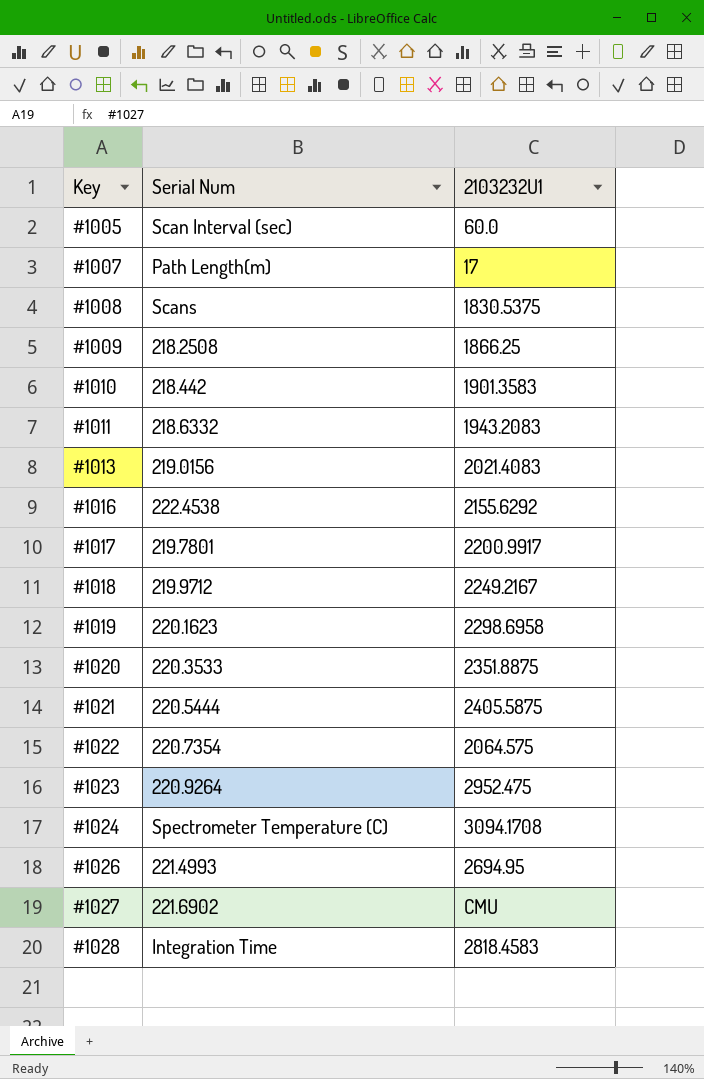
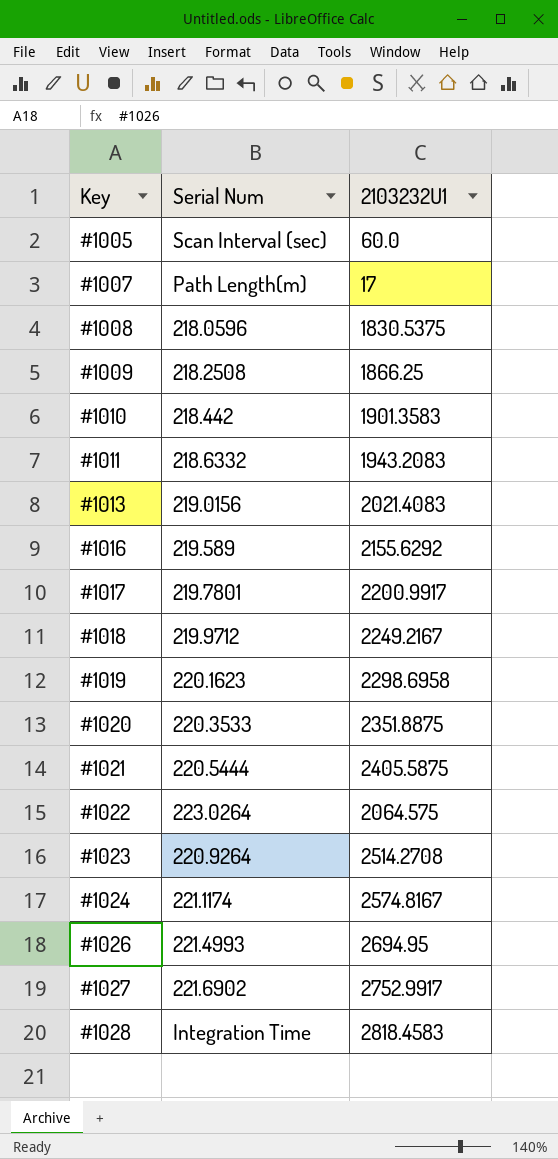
#1008 | Serial Num: Scans -> 218.0596
#1016 | Serial Num: 222.4538 -> 219.589
#1022 | Serial Num: 220.7354 -> 223.0264
#1023 | 2103232U1: 2952.475 -> 2514.2708
#1024 | Serial Num: Spectrometer Temperature (C) -> 221.1174
#1024 | 2103232U1: 3094.1708 -> 2574.8167
#1027 | 2103232U1: CMU -> 2752.9917

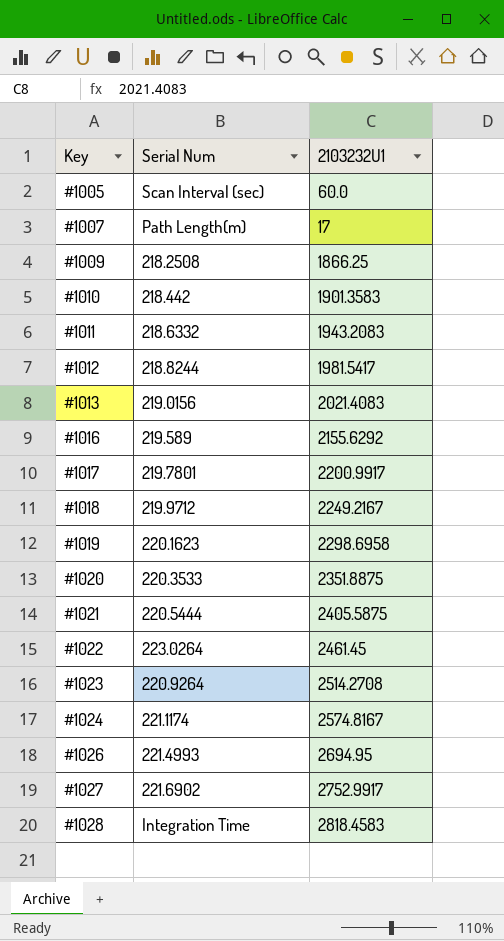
row #1008: 218.0596 | 1830.5375 -> none
row #1012: none -> 218.8244 | 1981.5417
#1022 | 2103232U1: 2064.575 -> 2461.45

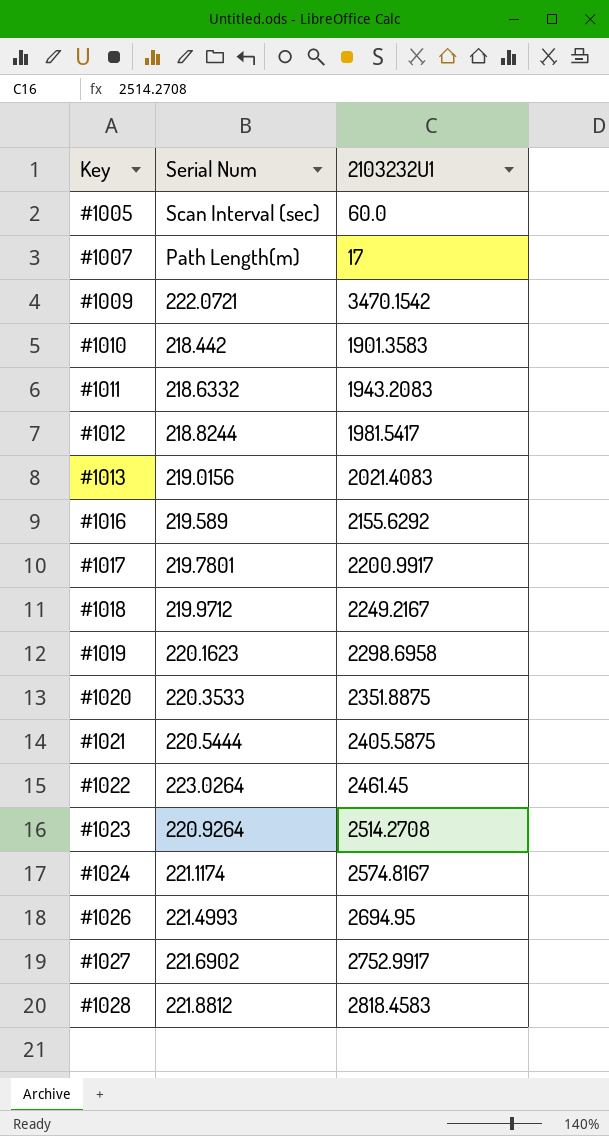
#1009 | Serial Num: 218.2508 -> 222.0721
#1009 | 2103232U1: 1866.25 -> 3470.1542
#1028 | Serial Num: Integration Time -> 221.8812

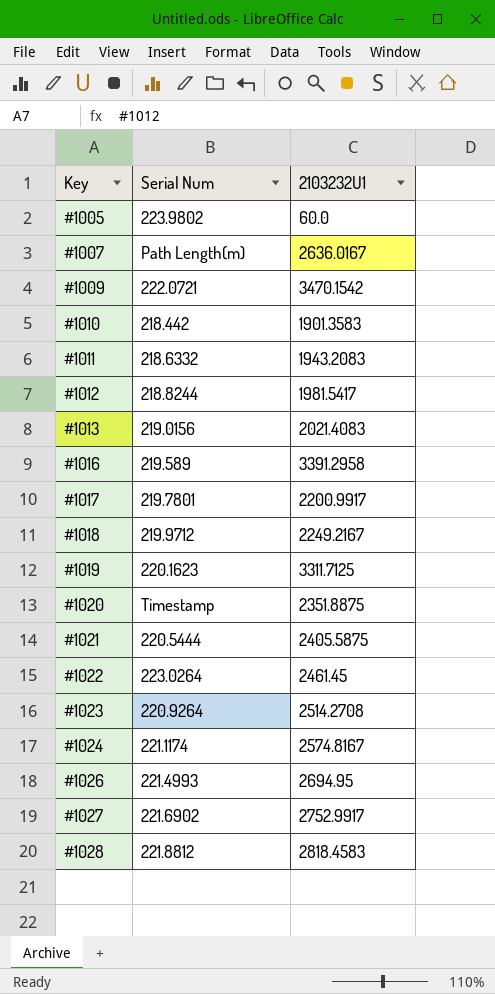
#1005 | Serial Num: Scan Interval (sec) -> 223.9802
#1007 | 2103232U1: 17 -> 2636.0167
#1016 | 2103232U1: 2155.6292 -> 3391.2958
#1019 | 2103232U1: 2298.6958 -> 3311.7125
#1020 | Serial Num: 220.3533 -> Timestamp

